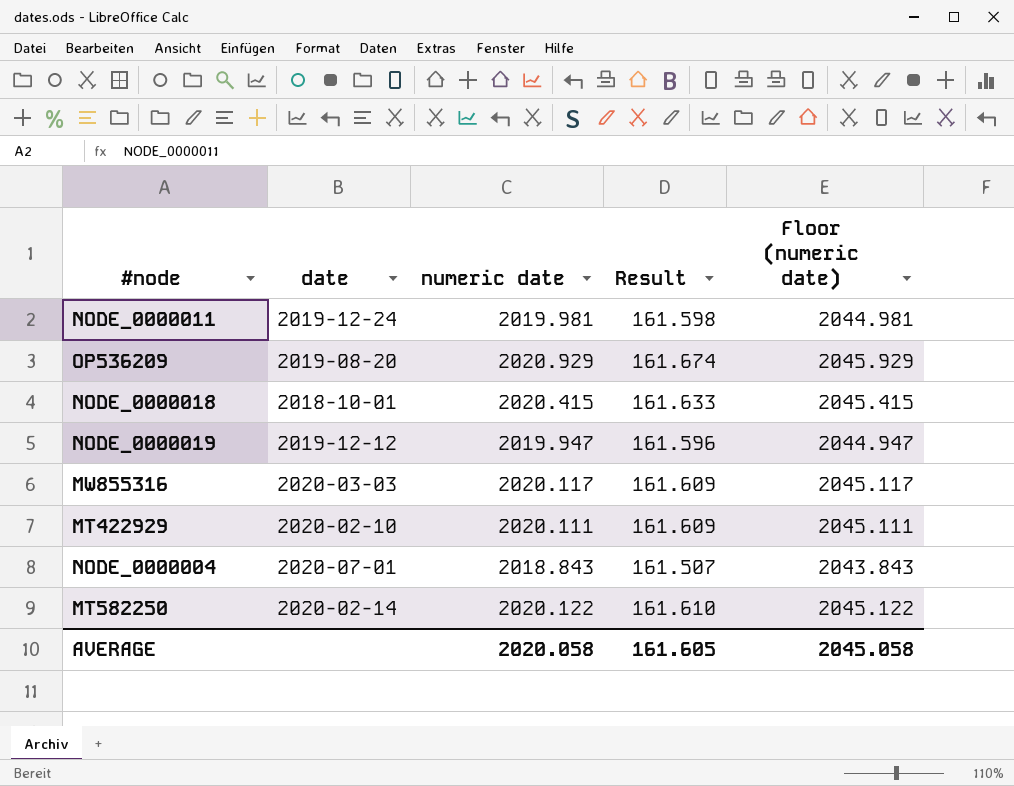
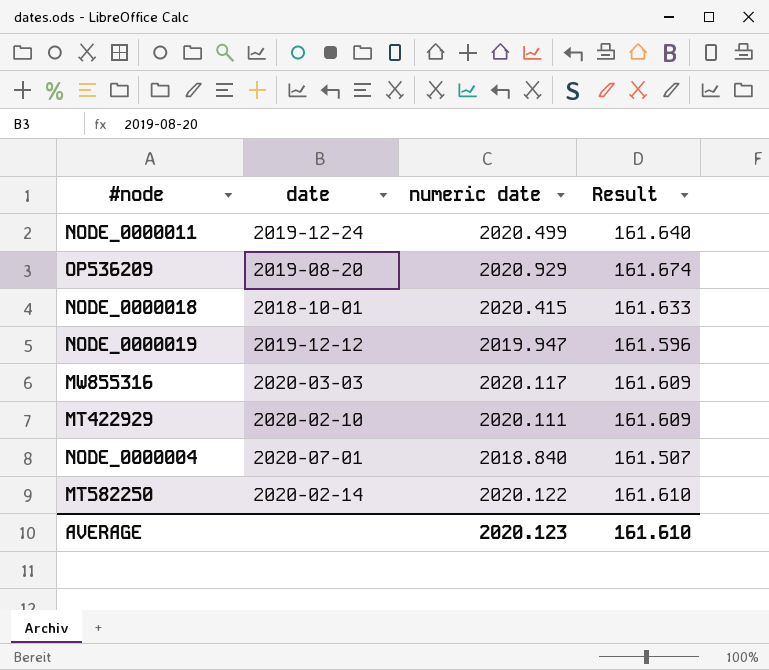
column Floor (numeric date) | formula: [numeric date] + 25 -> none
NODE_0000011 | numeric date: 2019.981 -> 2020.499
NODE_0000011 | Result: 161.598 -> 161.640
NODE_0000004 | numeric date: 2018.843 -> 2018.840
AVERAGE | numeric date: 2020.058 -> 2020.123
AVERAGE | Result: 161.605 -> 161.610

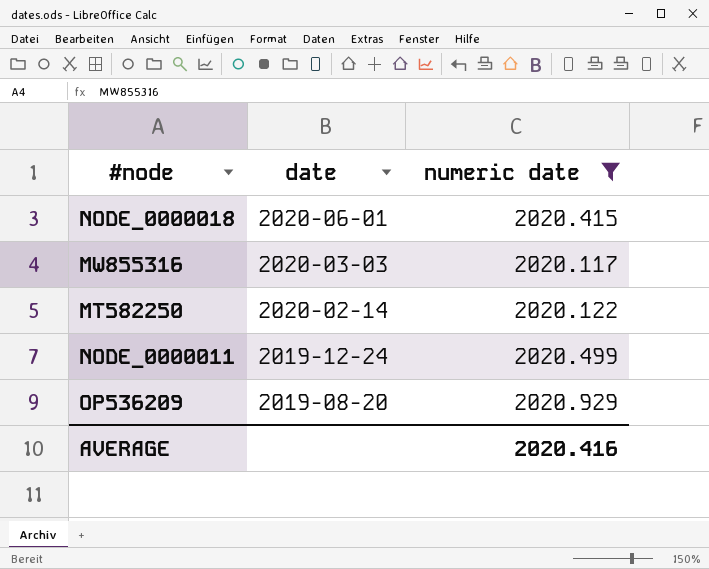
filter: none -> numeric date >= 2020.117
row order: none -> date descending
column Result | formula: [numeric date] * 0.08 -> none
NODE_0000018 | date: 2018-10-01 -> 2020-06-01
AVERAGE | numeric date: 2020.123 -> 2020.416

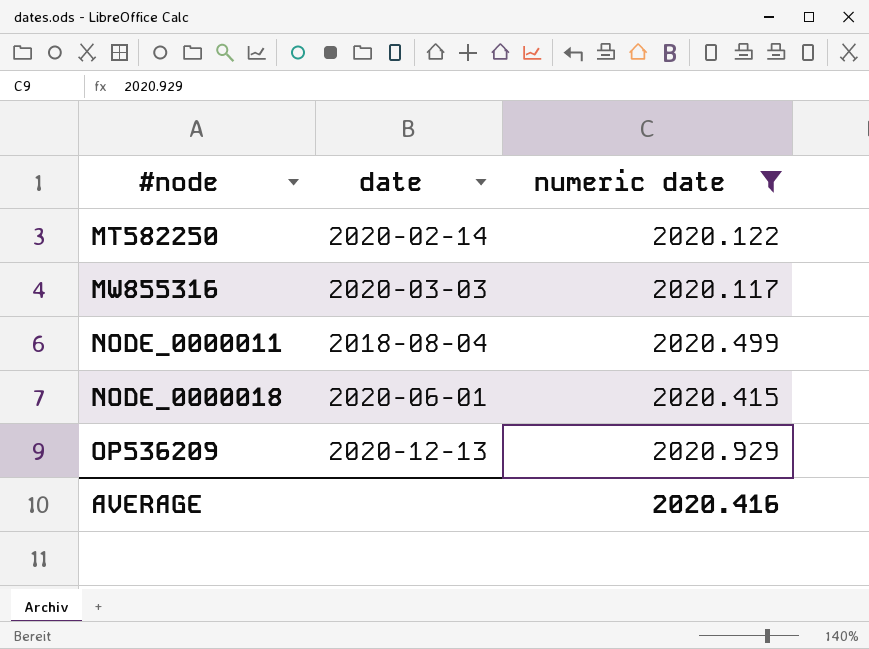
row order: date descending -> #node ascending
NODE_0000011 | date: 2019-12-24 -> 2018-08-04
OP536209 | date: 2019-08-20 -> 2020-12-13

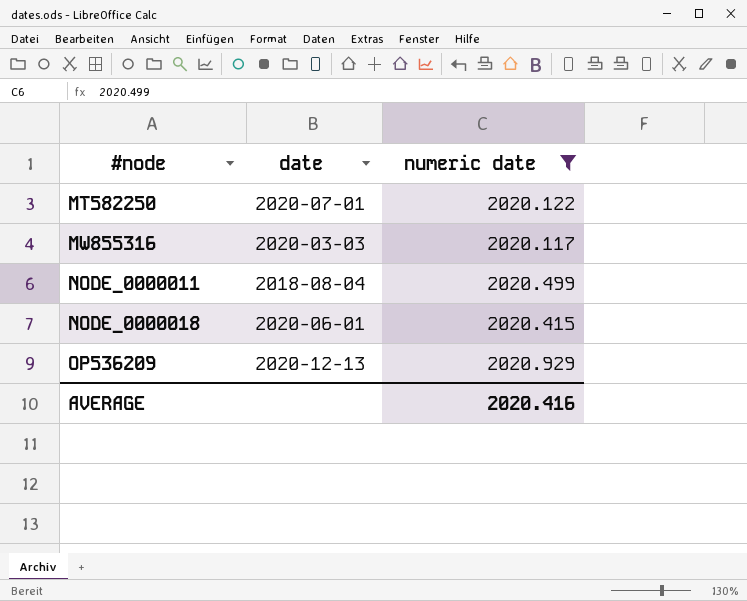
MT582250 | date: 2020-02-14 -> 2020-07-01

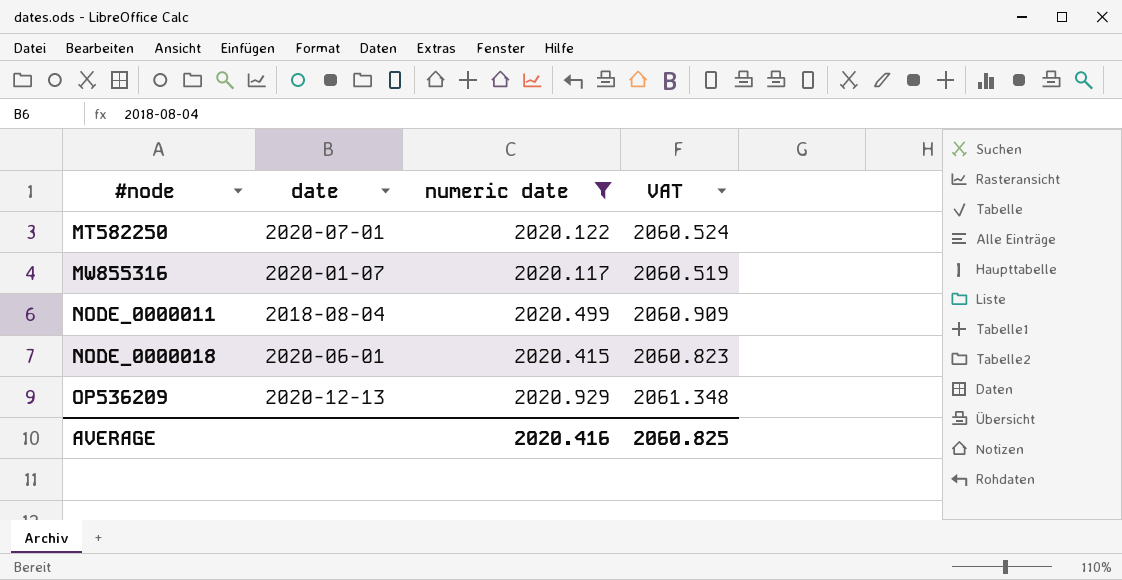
column VAT | formula: none -> [numeric date] * 1.02
MW855316 | date: 2020-03-03 -> 2020-01-07

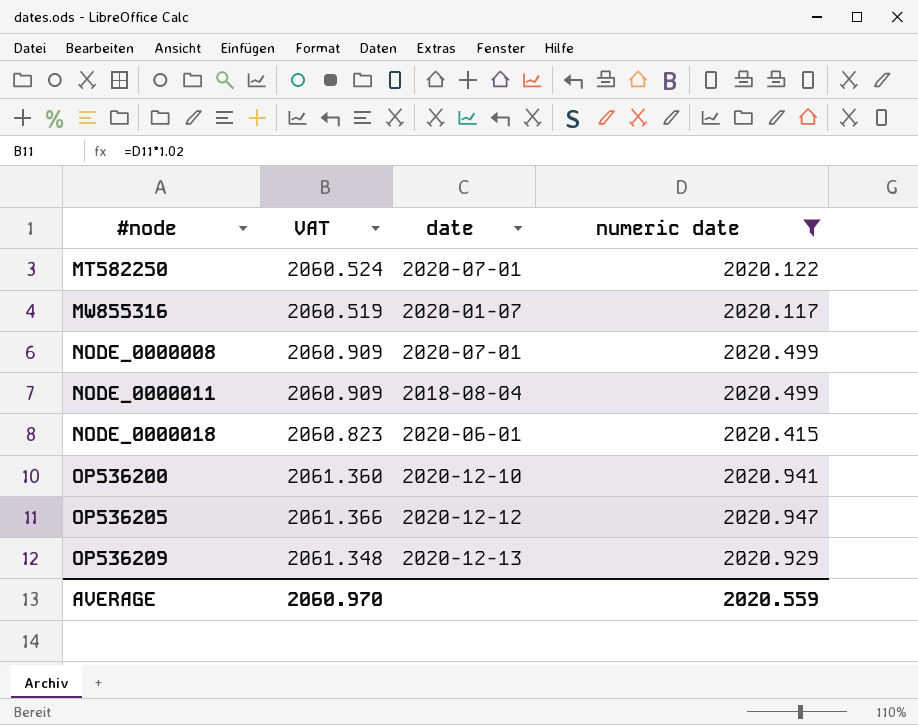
column VAT | position: 4 -> 2
row NODE_0000008: none -> 2060.909 | 2020-07-01 | 2020.499
row OP536200: none -> 2061.360 | 2020-12-10 | 2020.941
row OP536205: none -> 2061.366 | 2020-12-12 | 2020.947
AVERAGE | VAT: 2060.825 -> 2060.970
AVERAGE | numeric date: 2020.416 -> 2020.559

